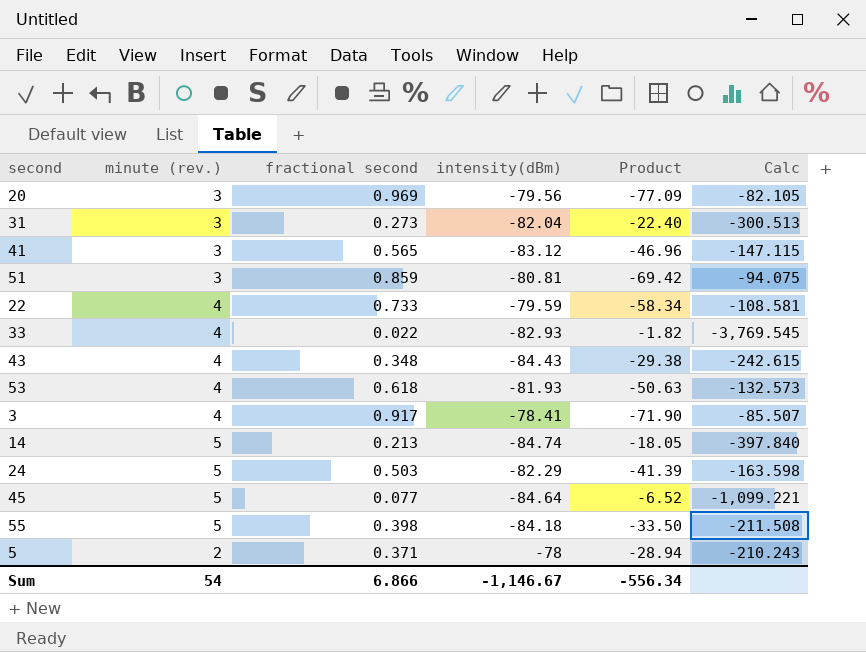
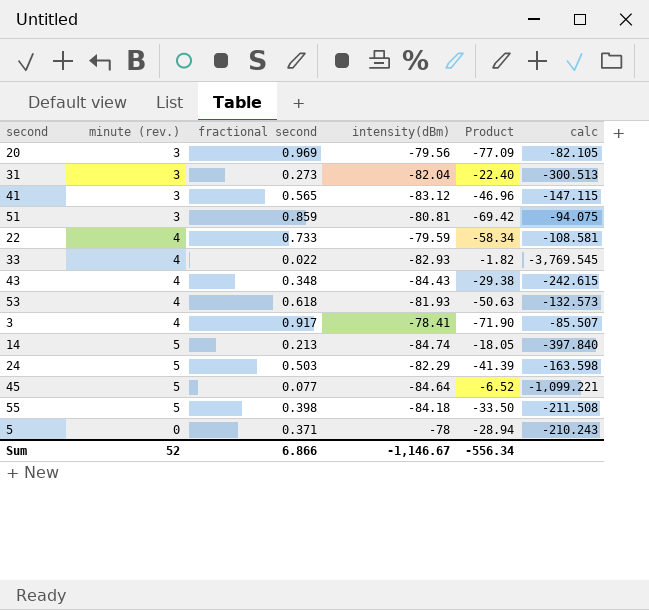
column name: Calc -> calc
5 | minute (rev.): 2 -> 0
Sum | minute (rev.): 54 -> 52

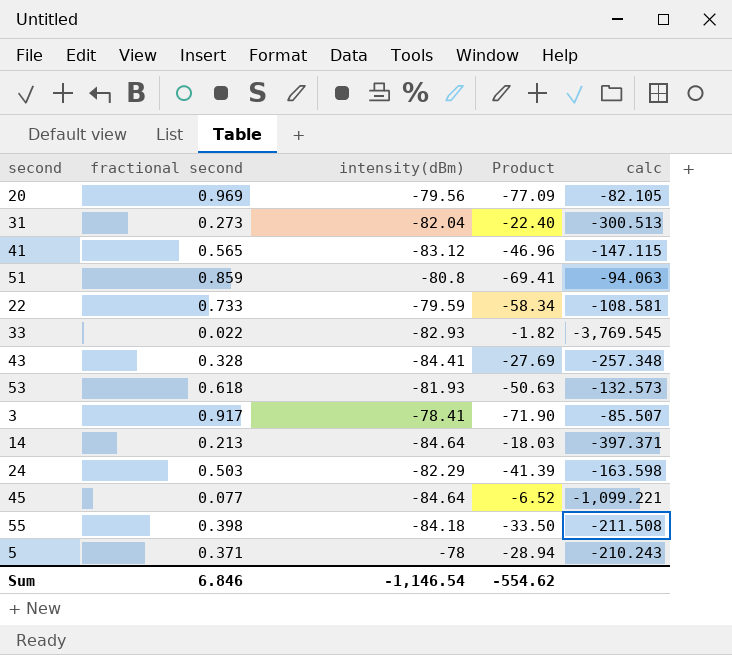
column minute (rev.) | position: 2 -> none
51 | intensity(dBm): -80.81 -> -80.8
51 | Product: -69.42 -> -69.41
51 | calc: -94.075 -> -94.063
43 | fractional second: 0.348 -> 0.328
43 | intensity(dBm): -84.43 -> -84.41
43 | Product: -29.38 -> -27.69
43 | calc: -242.615 -> -257.348
14 | intensity(dBm): -84.74 -> -84.64
14 | Product: -18.05 -> -18.03
14 | calc: -397.840 -> -397.371
Sum | fractional second: 6.866 -> 6.846
Sum | intensity(dBm): -1,146.67 -> -1,146.54
Sum | Product: -556.34 -> -554.62

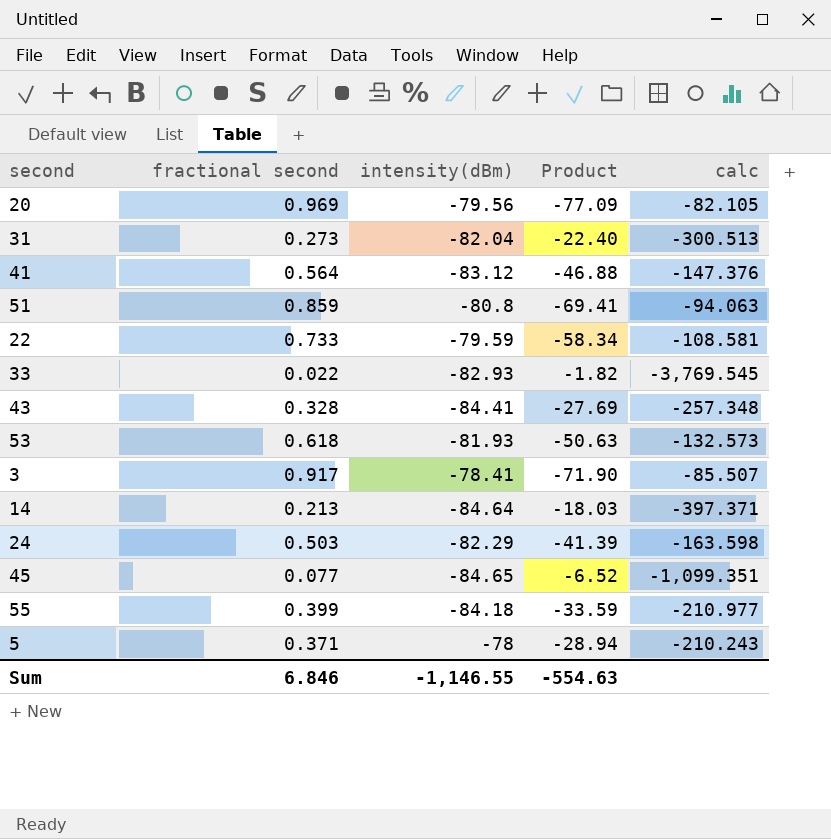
41 | fractional second: 0.565 -> 0.564
41 | Product: -46.96 -> -46.88
41 | calc: -147.115 -> -147.376
45 | intensity(dBm): -84.64 -> -84.65
45 | calc: -1,099.221 -> -1,099.351
55 | fractional second: 0.398 -> 0.399
55 | Product: -33.50 -> -33.59
55 | calc: -211.508 -> -210.977
Sum | intensity(dBm): -1,146.54 -> -1,146.55
Sum | Product: -554.62 -> -554.63

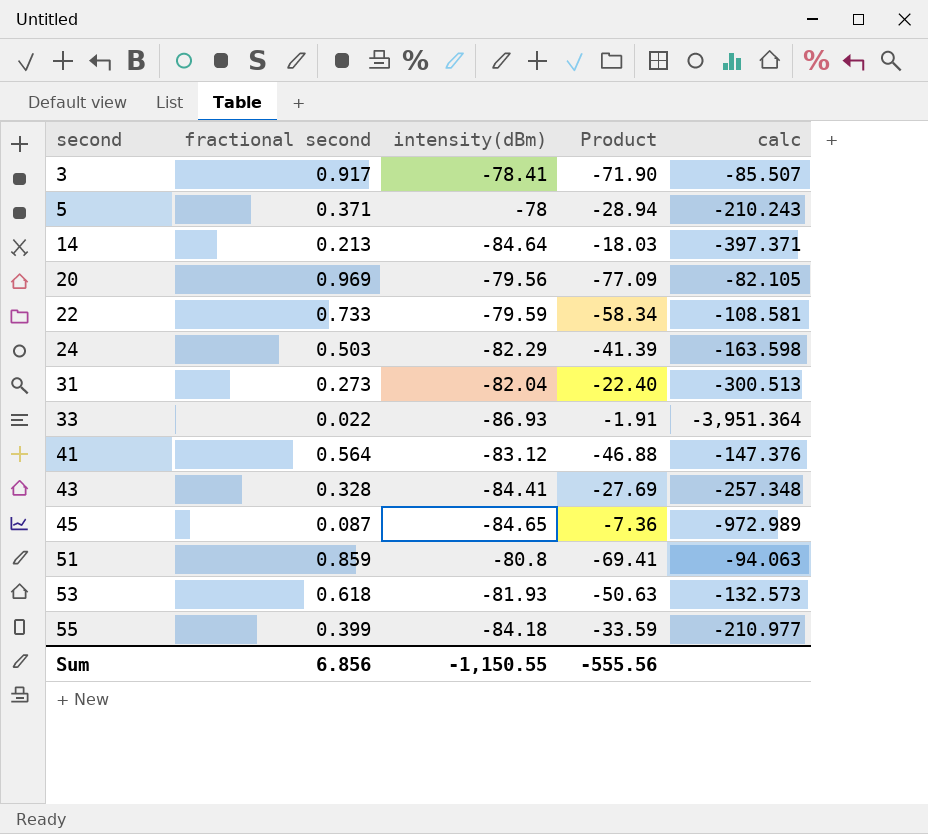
row order: none -> second ascending
33 | intensity(dBm): -82.93 -> -86.93
33 | Product: -1.82 -> -1.91
33 | calc: -3,769.545 -> -3,951.364
45 | fractional second: 0.077 -> 0.087
45 | Product: -6.52 -> -7.36
45 | calc: -1,099.351 -> -972.989
Sum | fractional second: 6.846 -> 6.856
Sum | intensity(dBm): -1,146.55 -> -1,150.55
Sum | Product: -554.63 -> -555.56

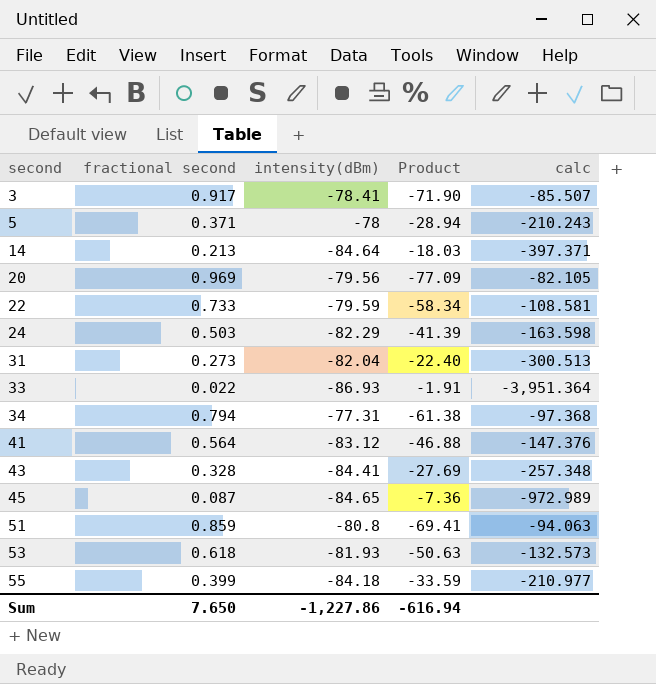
row 34: none -> 0.794 | -77.31 | -61.38 | -97.368
Sum | fractional second: 6.856 -> 7.650
Sum | intensity(dBm): -1,150.55 -> -1,227.86
Sum | Product: -555.56 -> -616.94

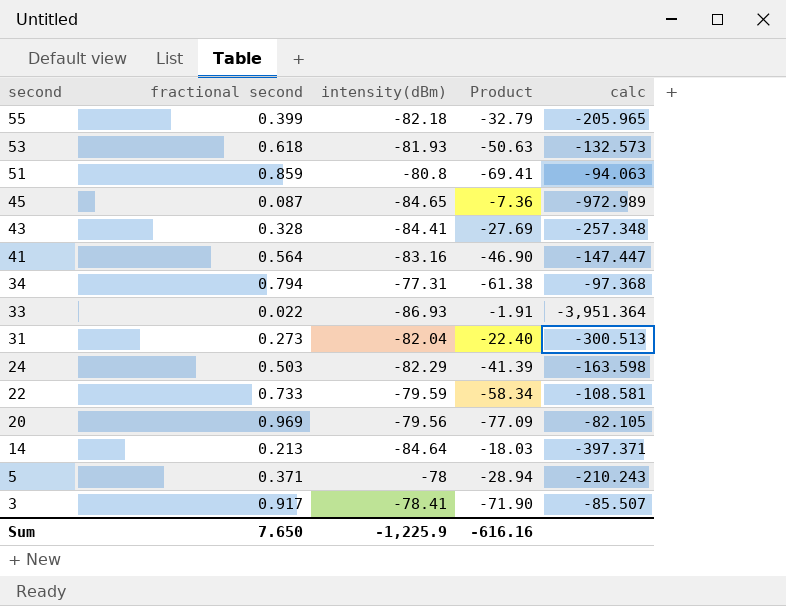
row order: second ascending -> second descending
55 | intensity(dBm): -84.18 -> -82.18
55 | Product: -33.59 -> -32.79
55 | calc: -210.977 -> -205.965
41 | intensity(dBm): -83.12 -> -83.16
41 | Product: -46.88 -> -46.90
41 | calc: -147.376 -> -147.447
Sum | intensity(dBm): -1,227.86 -> -1,225.9
Sum | Product: -616.94 -> -616.16

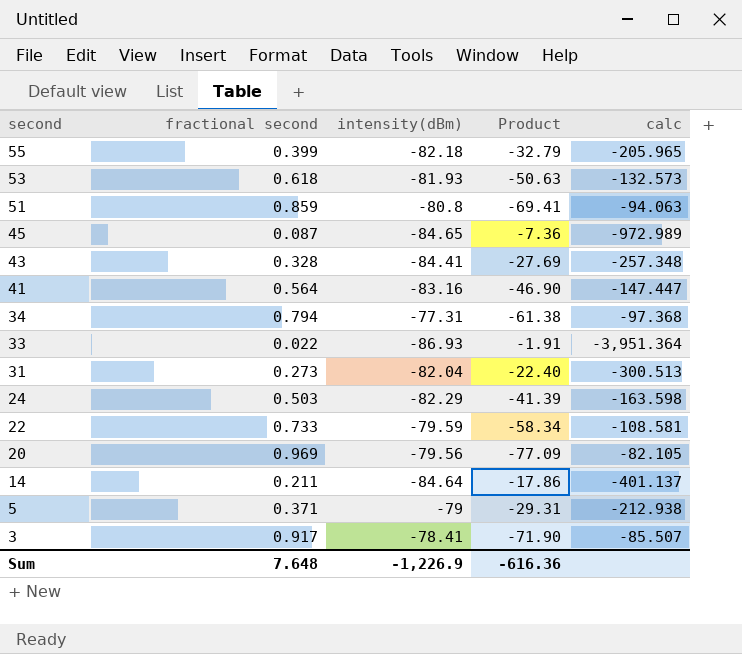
14 | fractional second: 0.213 -> 0.211
14 | Product: -18.03 -> -17.86
14 | calc: -397.371 -> -401.137
5 | intensity(dBm): -78 -> -79
5 | Product: -28.94 -> -29.31
5 | calc: -210.243 -> -212.938
Sum | fractional second: 7.650 -> 7.648
Sum | intensity(dBm): -1,225.9 -> -1,226.9
Sum | Product: -616.16 -> -616.36

